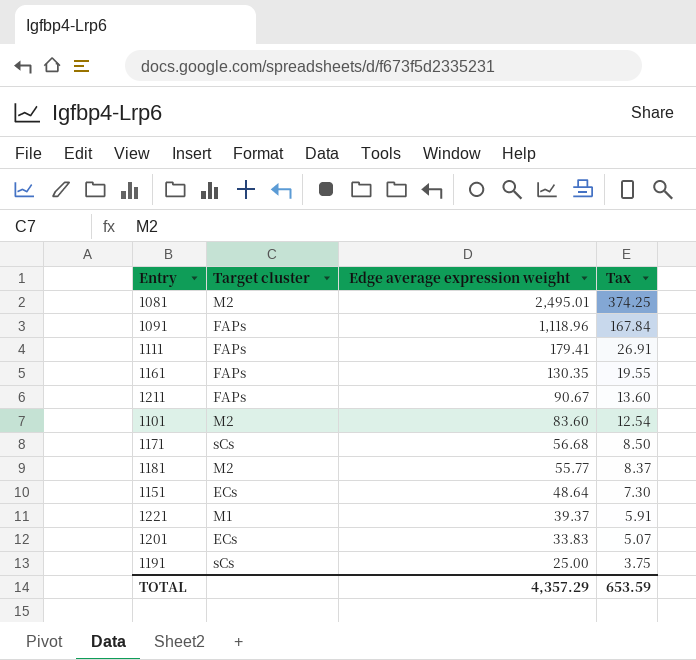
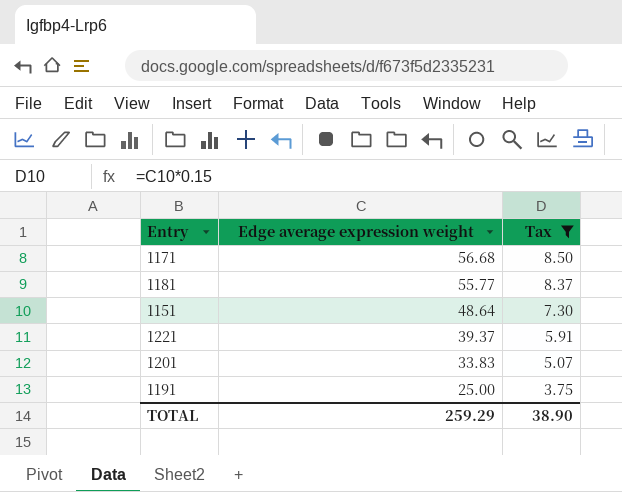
filter: none -> Tax <= 8.50
column Target cluster | position: 2 -> none
TOTAL | Edge average expression weight: 4,357.29 -> 259.29
TOTAL | Tax: 653.59 -> 38.90

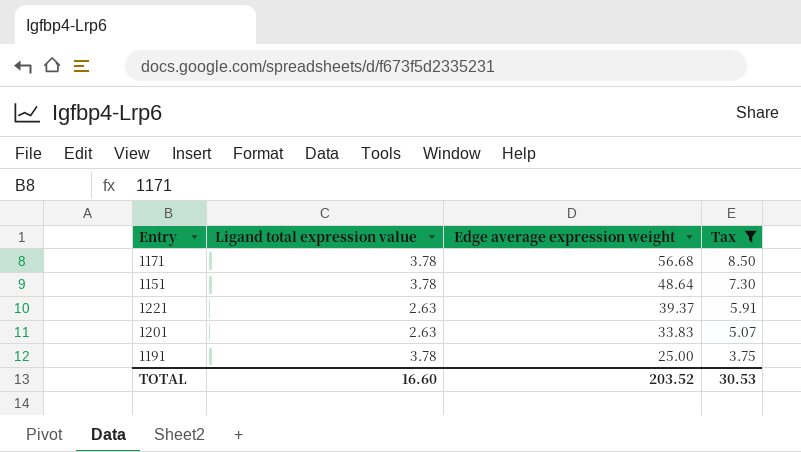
column Ligand total expression value | position: none -> 2
row 1181: 55.77 | 8.37 -> none
TOTAL | Edge average expression weight: 259.29 -> 203.52
TOTAL | Tax: 38.90 -> 30.53

